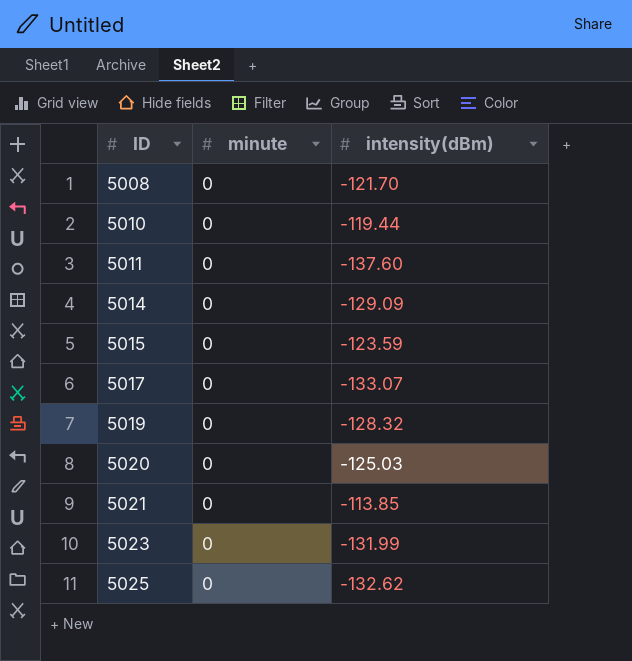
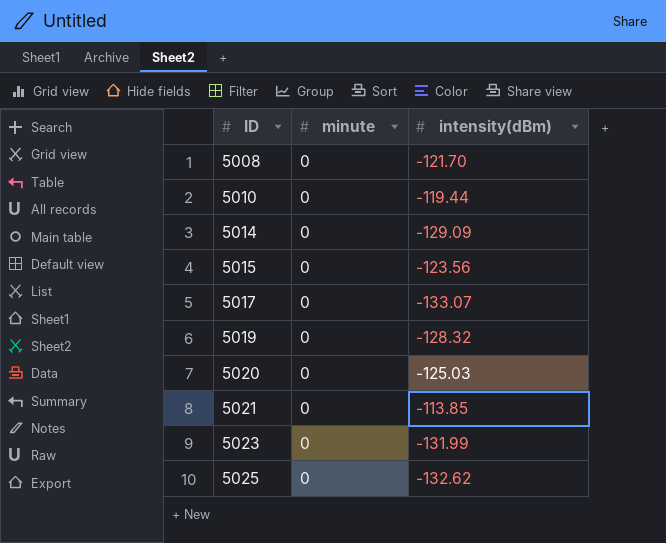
row 5011: 0 | -137.60 -> none
5015 | intensity(dBm): -123.59 -> -123.56

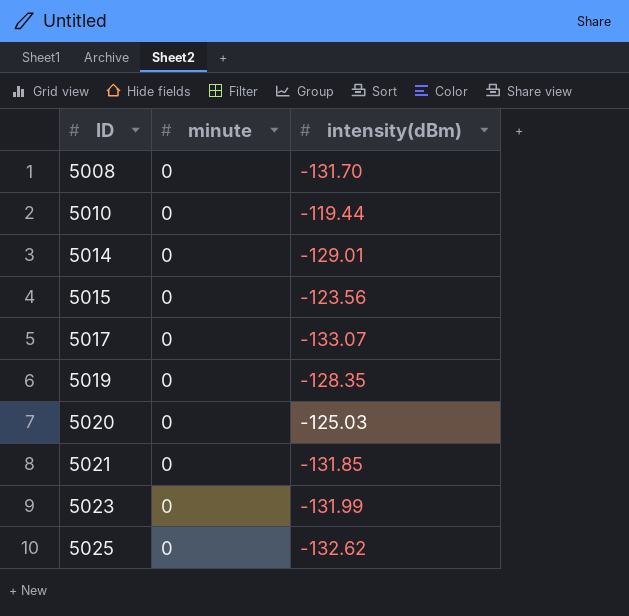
5008 | intensity(dBm): -121.70 -> -131.70
5014 | intensity(dBm): -129.09 -> -129.01
5019 | intensity(dBm): -128.32 -> -128.35
5021 | intensity(dBm): -113.85 -> -131.85

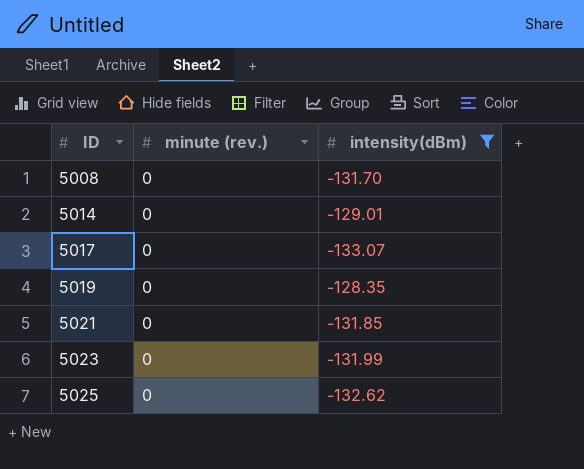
filter: none -> intensity(dBm) <= -128.35
column name: minute -> minute (rev.)

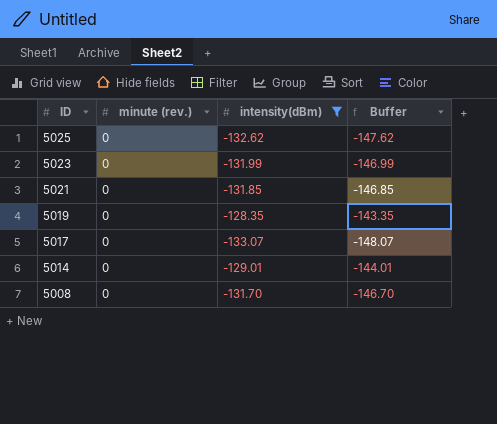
row order: ID ascending -> ID descending
column Buffer | formula: none -> [intensity(dBm)] - 15

